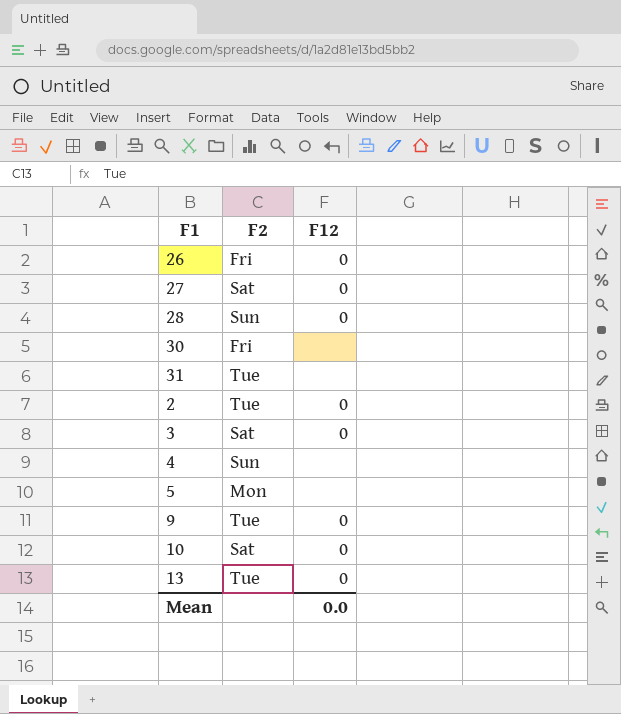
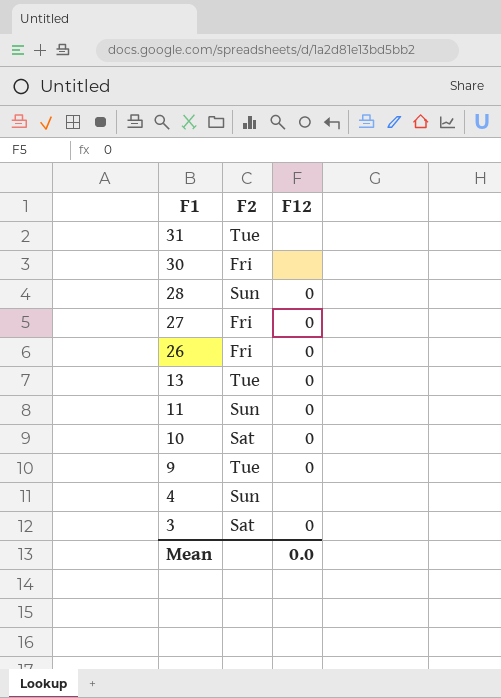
row order: none -> F1 descending
row 2: Tue | 0 -> none
row 5: Mon | none -> none
27 | F2: Sat -> Fri
row 11: none -> Sun | 0

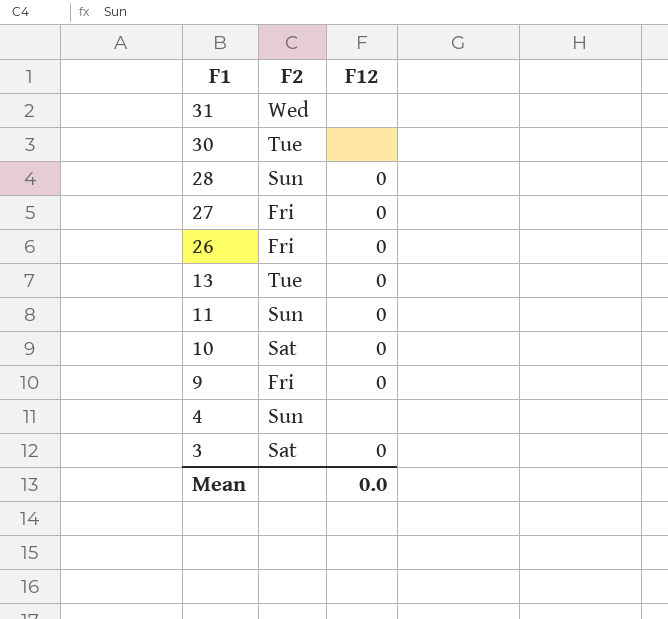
31 | F2: Tue -> Wed
30 | F2: Fri -> Tue
9 | F2: Tue -> Fri

